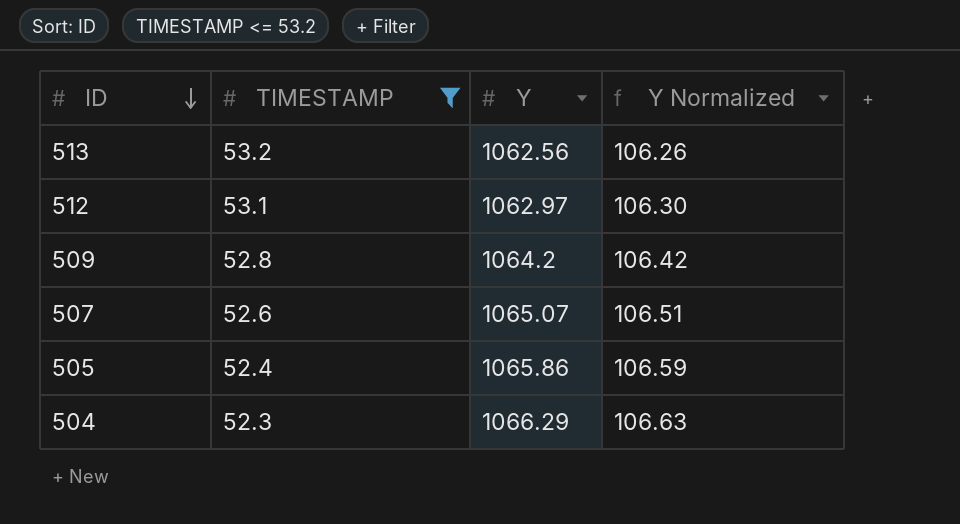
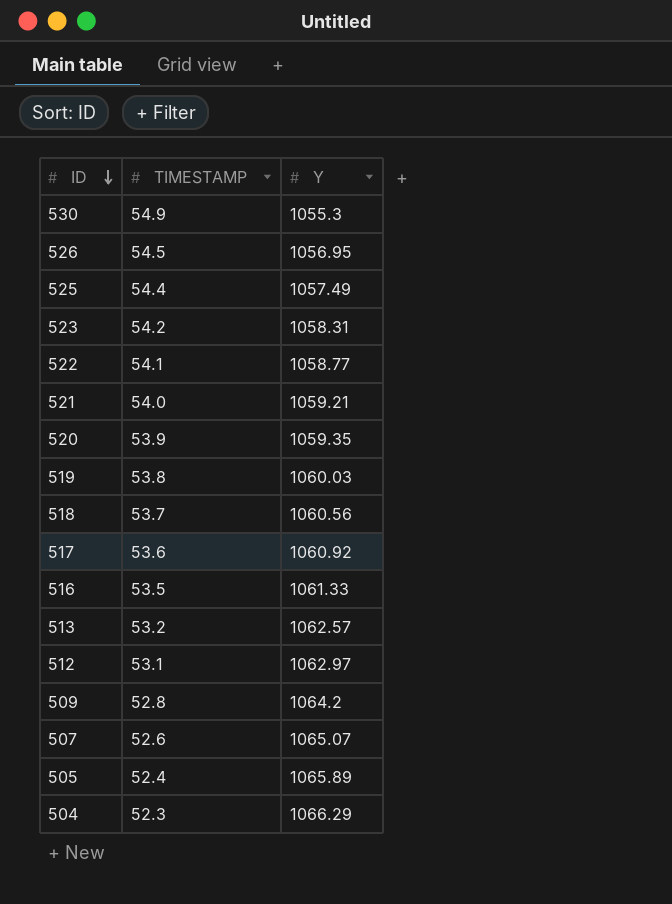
filter: TIMESTAMP <= 53.2 -> none
column Y Normalized | formula: [Y] * 0.1 -> none
513 | Y: 1062.56 -> 1062.57
505 | Y: 1065.86 -> 1065.89

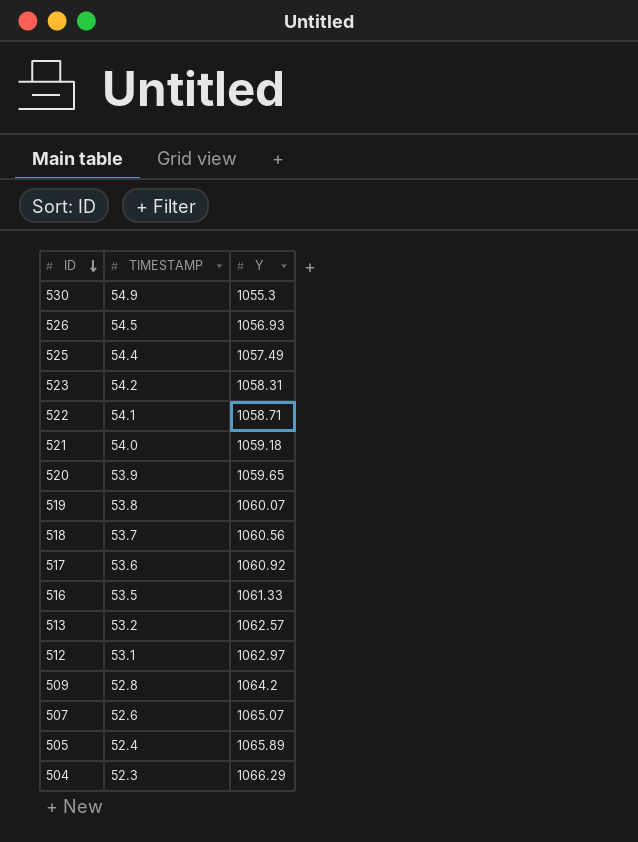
526 | Y: 1056.95 -> 1056.93
522 | Y: 1058.77 -> 1058.71
521 | Y: 1059.21 -> 1059.18
520 | Y: 1059.35 -> 1059.65
519 | Y: 1060.03 -> 1060.07

